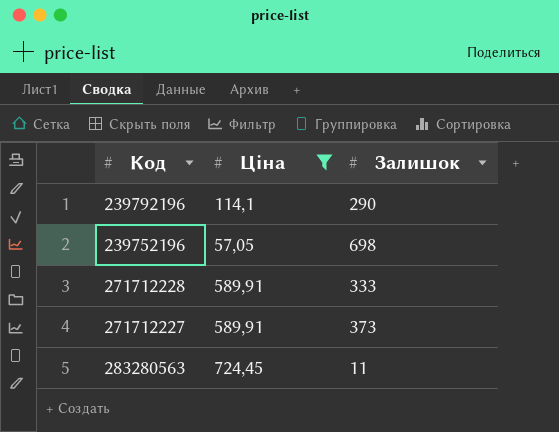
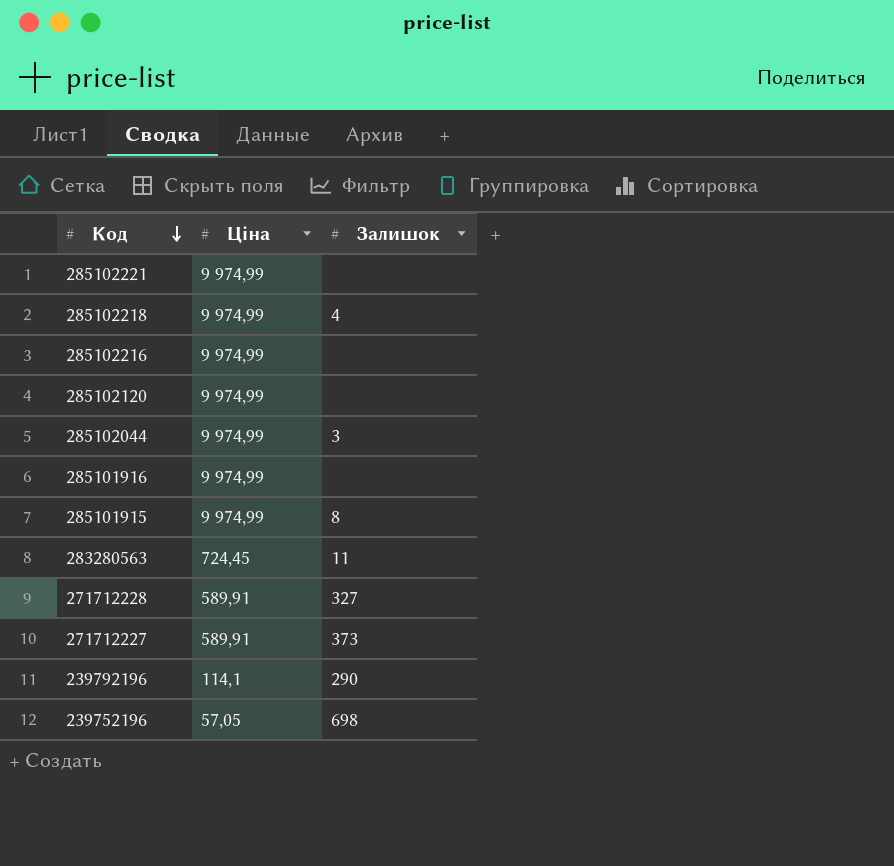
filter: Ціна != 9 974,99 -> none
row order: none -> Код descending
271712228 | Залишок: 333 -> 327

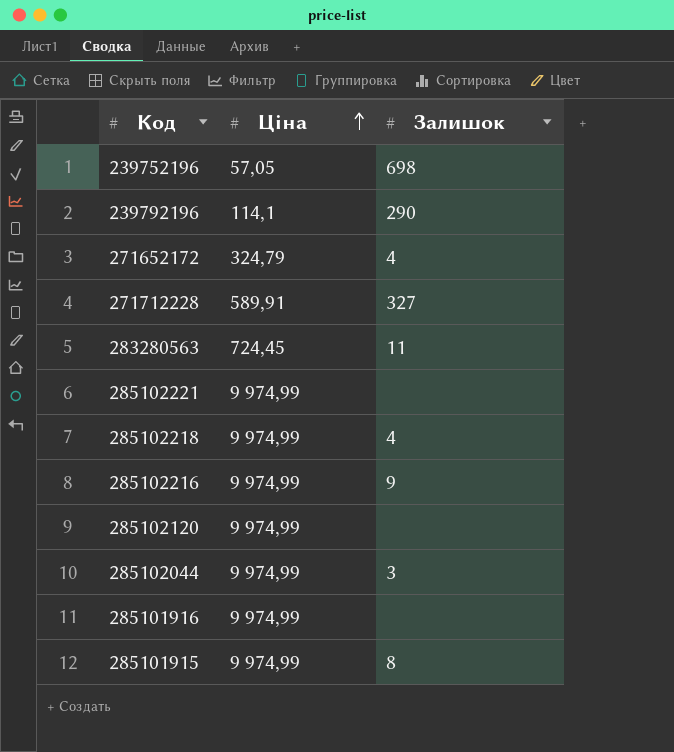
row order: Код descending -> Ціна ascending
row 271712227: 589,91 | 373 -> none
row 271652172: none -> 324,79 | 4
285102216 | Залишок: none -> 9

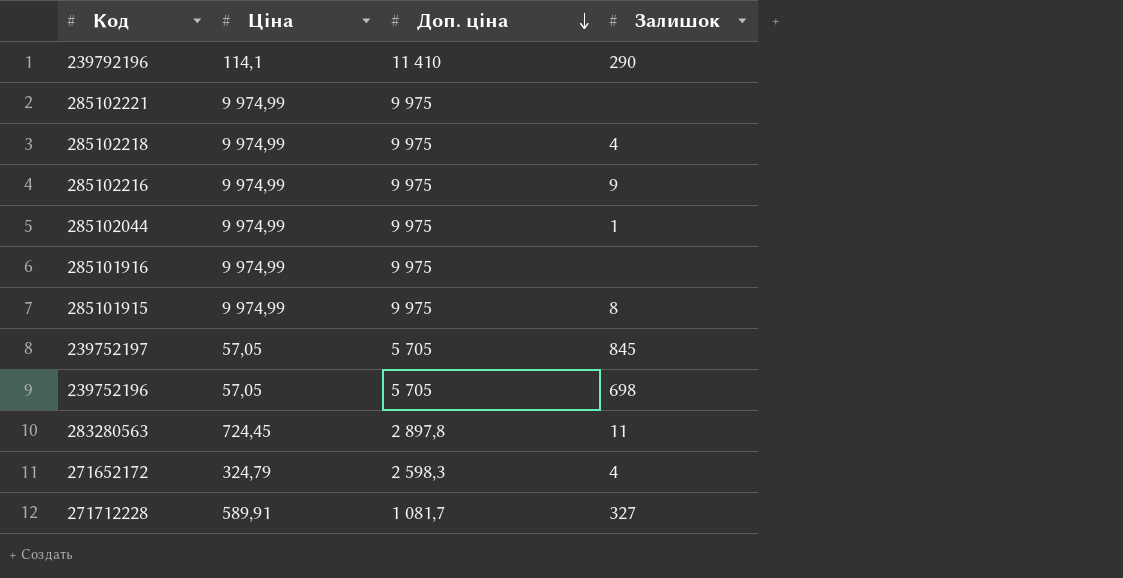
row order: Ціна ascending -> Доп. ціна descending
column Доп. ціна | position: none -> 3
row 285102120: 9 974,99 | none -> none
285102044 | Залишок: 3 -> 1
row 239752197: none -> 57,05 | 5 705 | 845

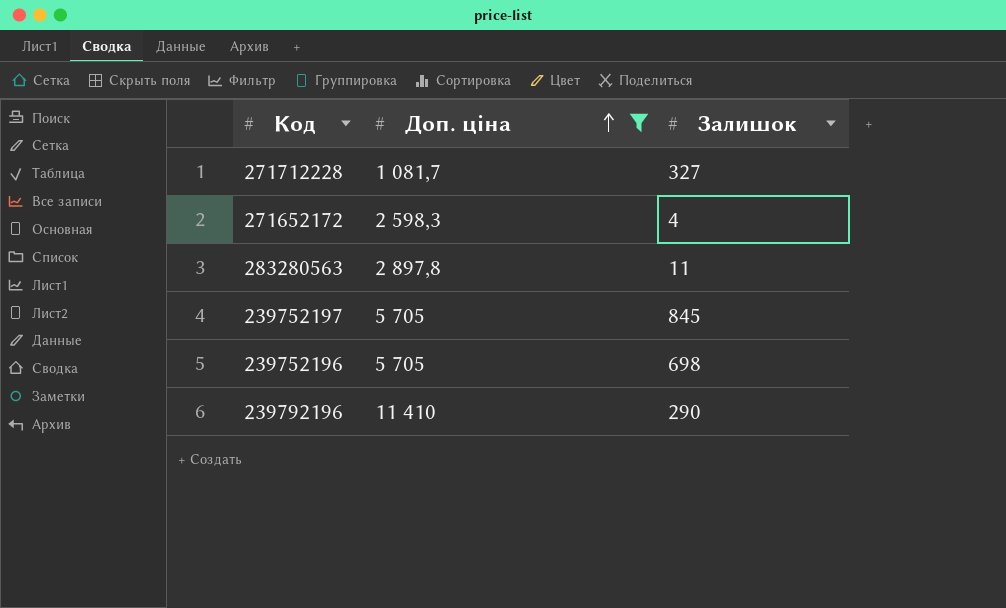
filter: none -> Доп. ціна != 9 975
row order: Доп. ціна descending -> Доп. ціна ascending
column Ціна | position: 2 -> none

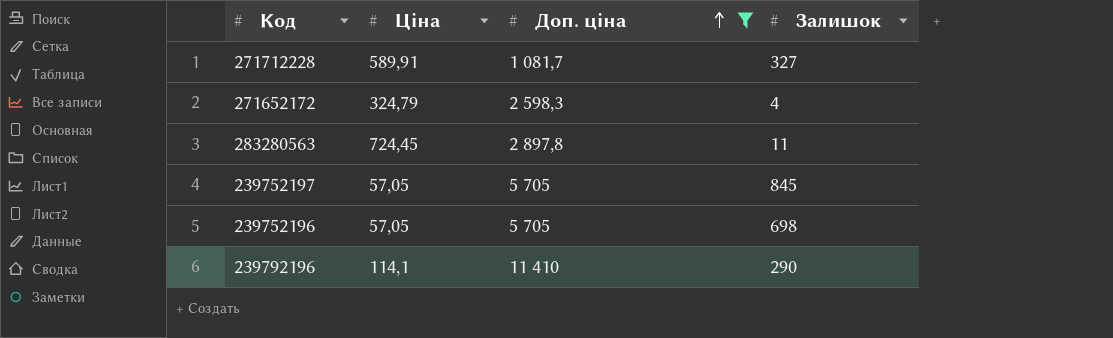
column Ціна | position: none -> 2

